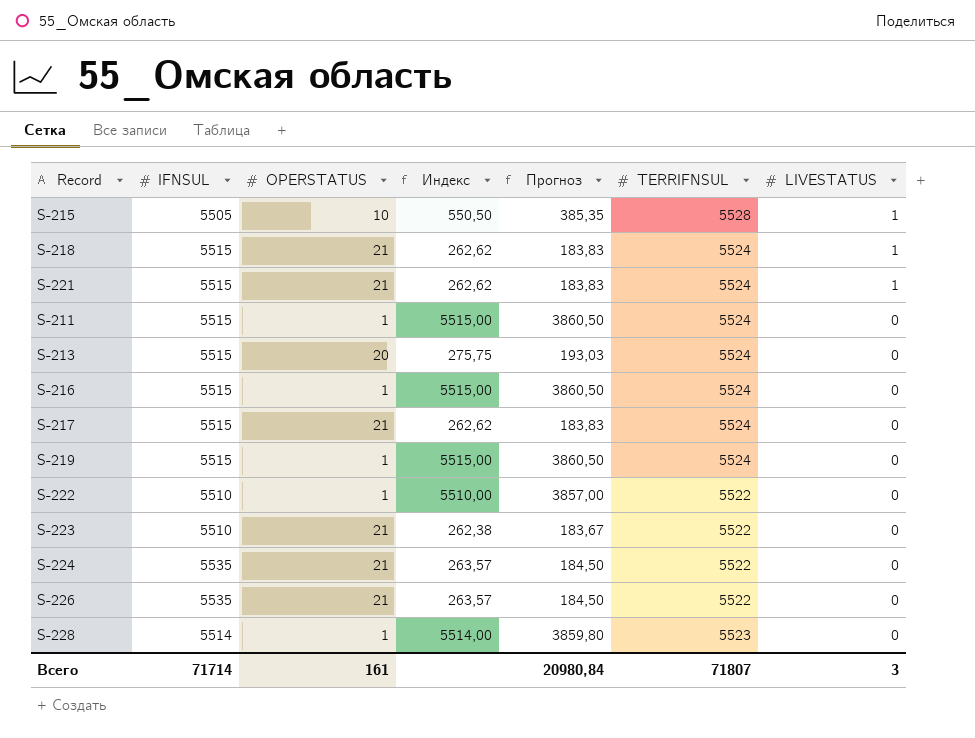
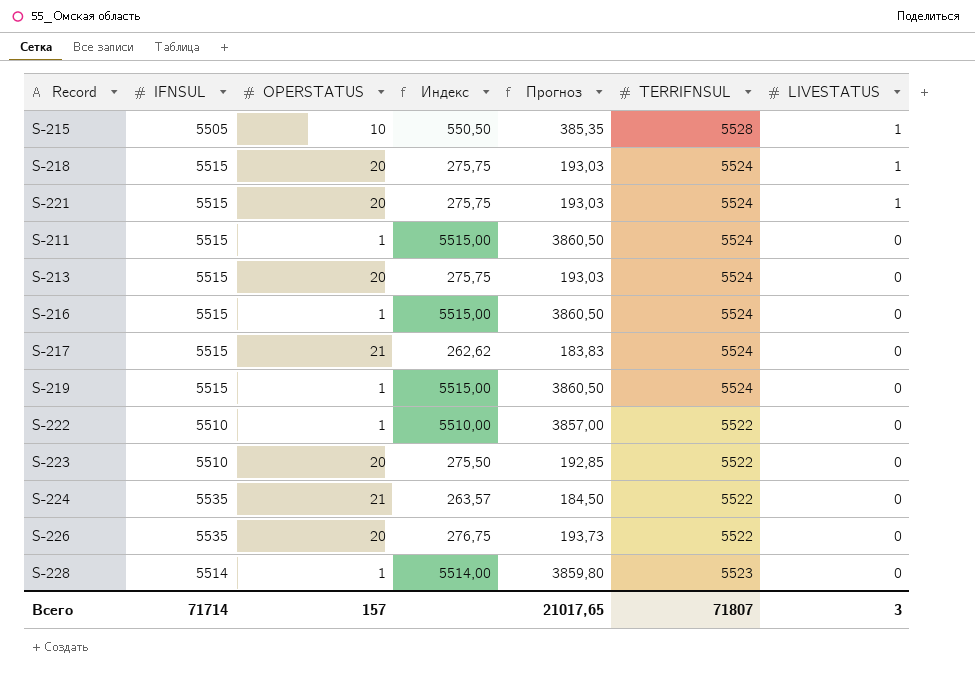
S-218 | OPERSTATUS: 21 -> 20
S-218 | Индекс: 262,62 -> 275,75
S-218 | Прогноз: 183,83 -> 193,03
S-221 | OPERSTATUS: 21 -> 20
S-221 | Индекс: 262,62 -> 275,75
S-221 | Прогноз: 183,83 -> 193,03
S-223 | OPERSTATUS: 21 -> 20
S-223 | Индекс: 262,38 -> 275,50
S-223 | Прогноз: 183,67 -> 192,85
S-226 | OPERSTATUS: 21 -> 20
S-226 | Индекс: 263,57 -> 276,75
S-226 | Прогноз: 184,50 -> 193,73
Всего | OPERSTATUS: 161 -> 157
Всего | Прогноз: 20980,84 -> 21017,65

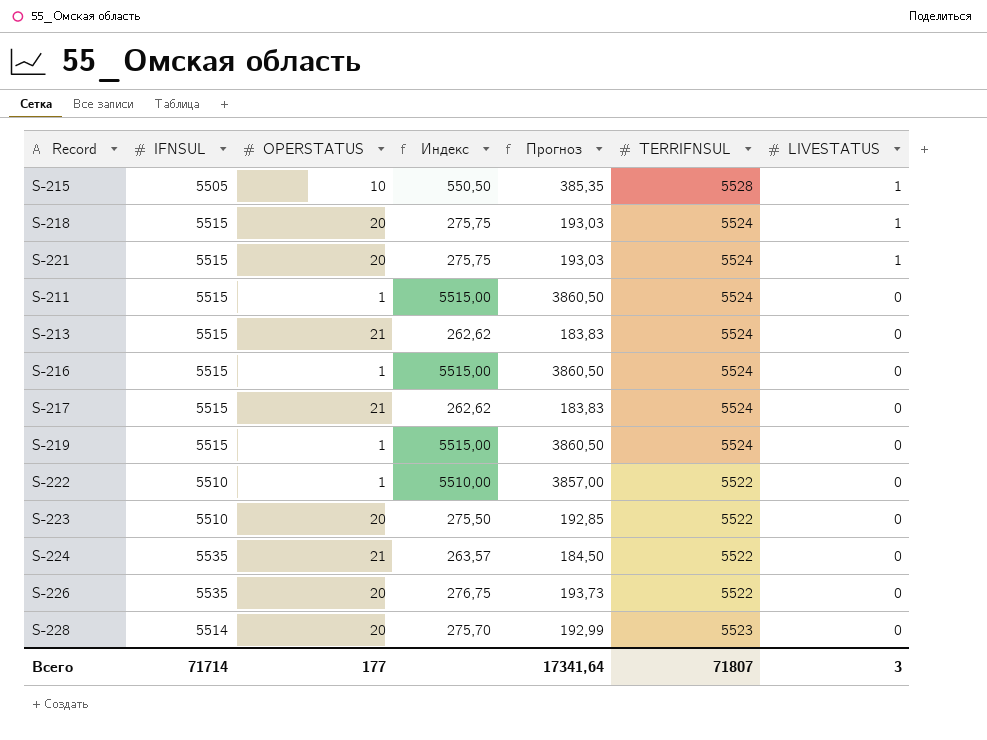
S-213 | OPERSTATUS: 20 -> 21
S-213 | Индекс: 275,75 -> 262,62
S-213 | Прогноз: 193,03 -> 183,83
S-228 | OPERSTATUS: 1 -> 20
S-228 | Индекс: 5514,00 -> 275,70
S-228 | Прогноз: 3859,80 -> 192,99
Всего | OPERSTATUS: 157 -> 177
Всего | Прогноз: 21017,65 -> 17341,64

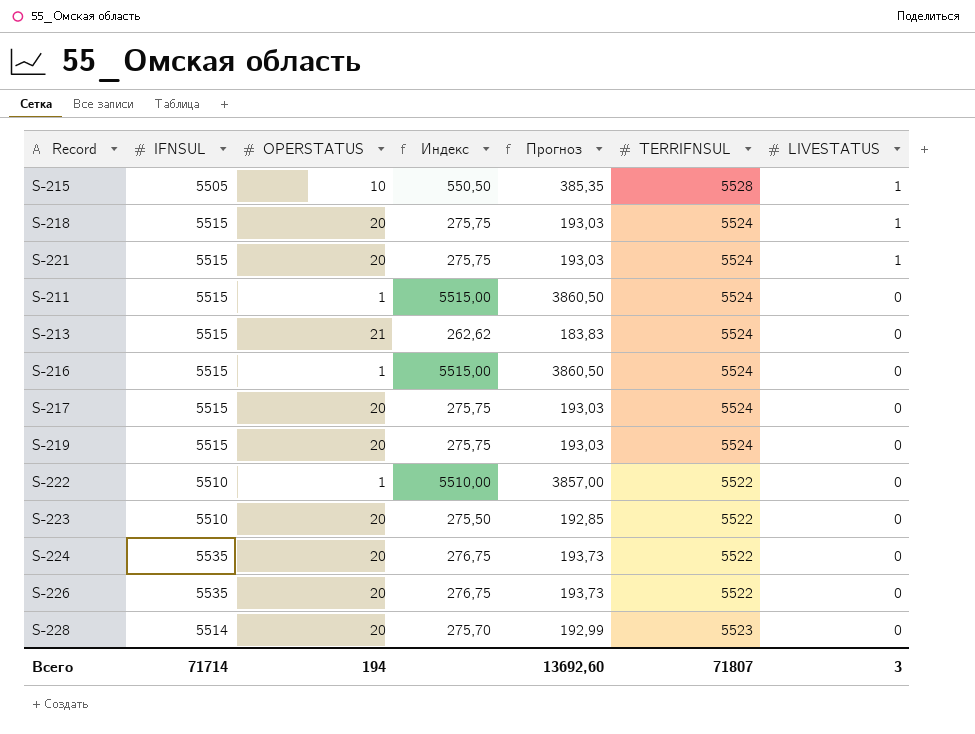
S-217 | OPERSTATUS: 21 -> 20
S-217 | Индекс: 262,62 -> 275,75
S-217 | Прогноз: 183,83 -> 193,03
S-219 | OPERSTATUS: 1 -> 20
S-219 | Индекс: 5515,00 -> 275,75
S-219 | Прогноз: 3860,50 -> 193,03
S-224 | OPERSTATUS: 21 -> 20
S-224 | Индекс: 263,57 -> 276,75
S-224 | Прогноз: 184,50 -> 193,73
Всего | OPERSTATUS: 177 -> 194
Всего | Прогноз: 17341,64 -> 13692,60

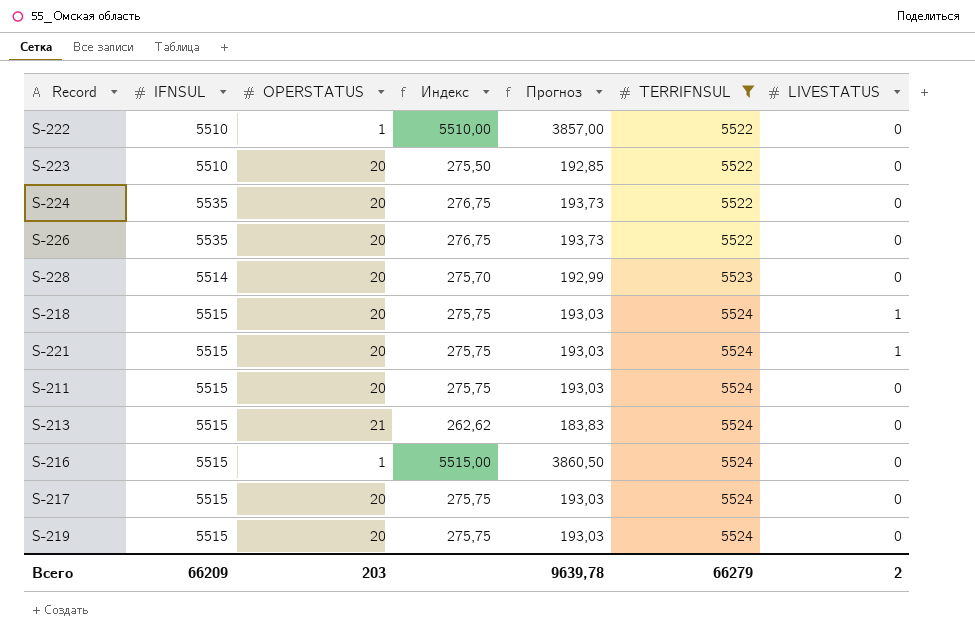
filter: none -> TERRIFNSUL != 5528
row order: LIVESTATUS descending -> TERRIFNSUL ascending
S-211 | OPERSTATUS: 1 -> 20
S-211 | Индекс: 5515,00 -> 275,75
S-211 | Прогноз: 3860,50 -> 193,03
Всего | IFNSUL: 71714 -> 66209
Всего | OPERSTATUS: 194 -> 203
Всего | Прогноз: 13692,60 -> 9639,78
Всего | TERRIFNSUL: 71807 -> 66279
Всего | LIVESTATUS: 3 -> 2

